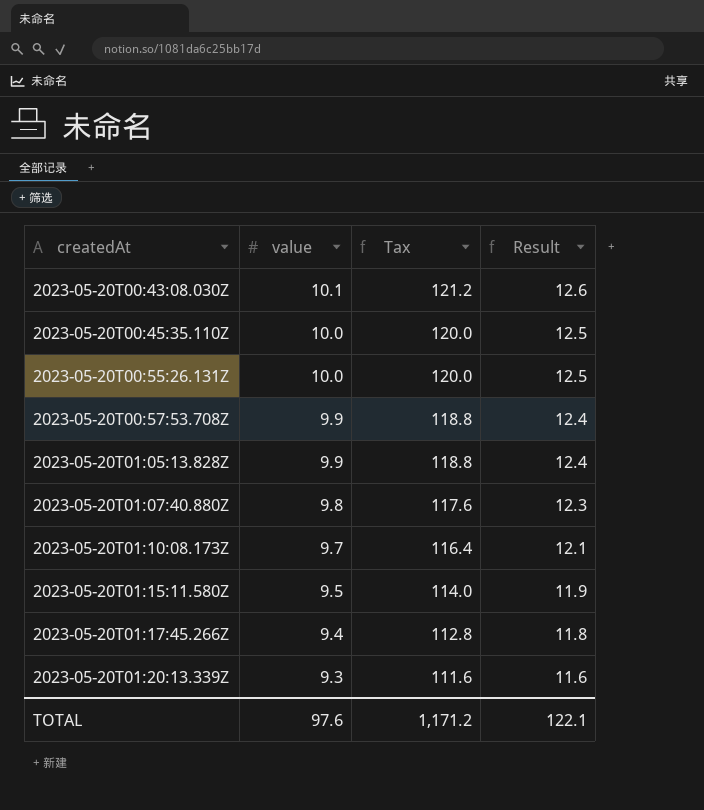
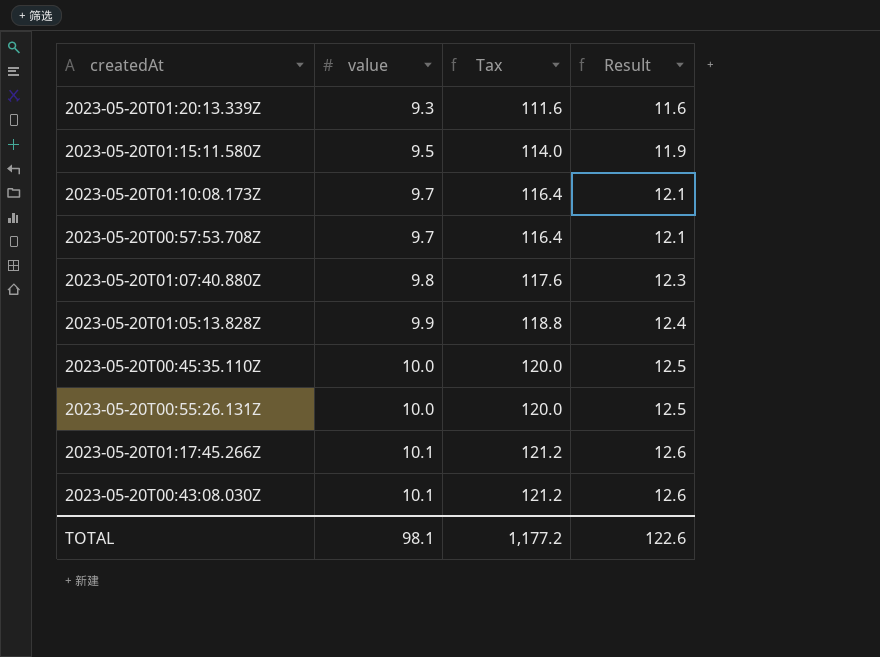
row order: createdAt ascending -> value ascending
2023-05-20T00:57:53.708Z | value: 9.9 -> 9.7
2023-05-20T00:57:53.708Z | Tax: 118.8 -> 116.4
2023-05-20T00:57:53.708Z | Result: 12.4 -> 12.1
2023-05-20T01:17:45.266Z | value: 9.4 -> 10.1
2023-05-20T01:17:45.266Z | Tax: 112.8 -> 121.2
2023-05-20T01:17:45.266Z | Result: 11.8 -> 12.6
TOTAL | value: 97.6 -> 98.1
TOTAL | Tax: 1,171.2 -> 1,177.2
TOTAL | Result: 122.1 -> 122.6

